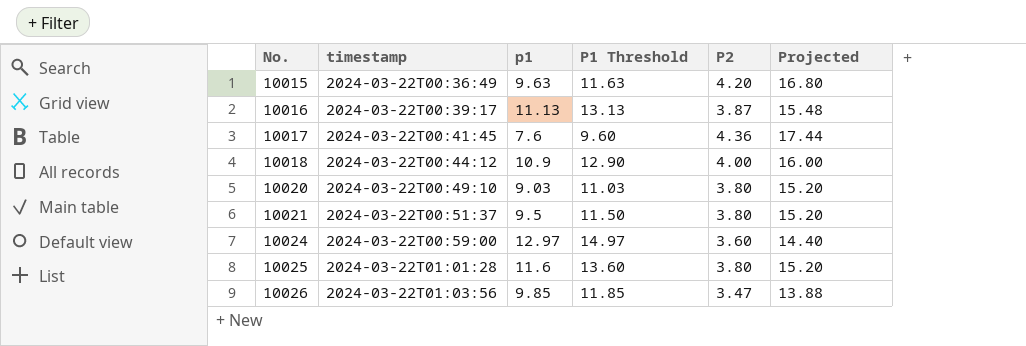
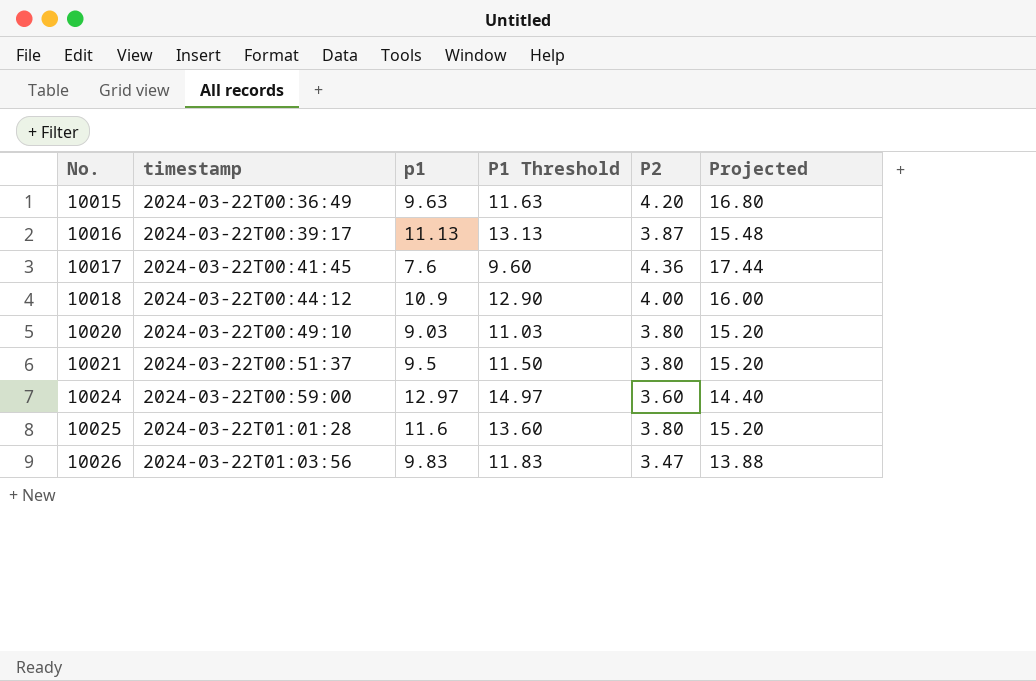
10026 | p1: 9.85 -> 9.83
10026 | P1 Threshold: 11.85 -> 11.83

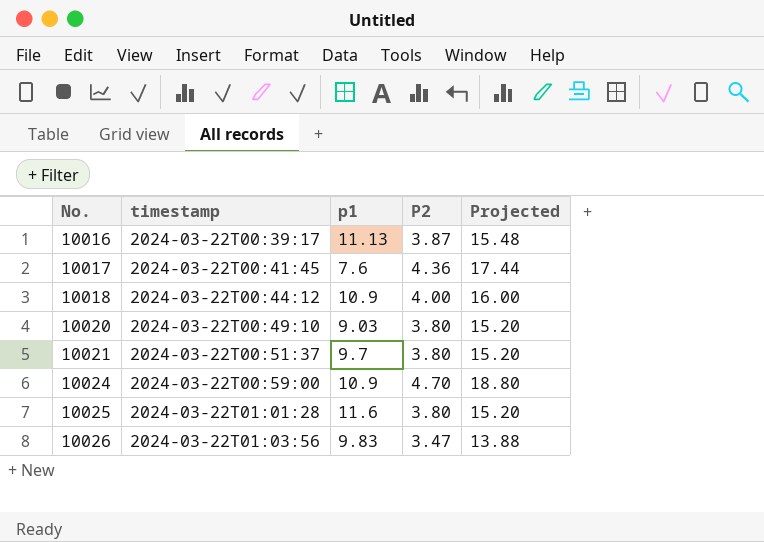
column P1 Threshold | formula: [p1] + 2 -> none
row 10015: 2024-03-22T00:36:49 | 9.63 | 11.63 | 4.20 | 16.80 -> none
10021 | p1: 9.5 -> 9.7
10024 | p1: 12.97 -> 10.9
10024 | P2: 3.60 -> 4.70
10024 | Projected: 14.40 -> 18.80

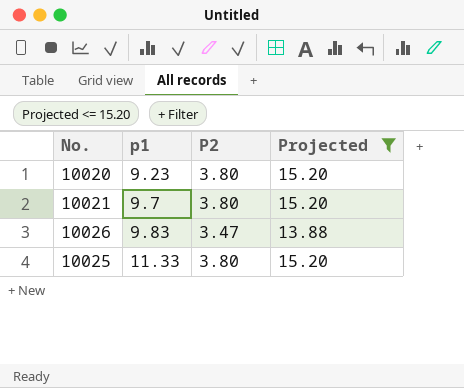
filter: none -> Projected <= 15.20
row order: No. ascending -> p1 ascending
column timestamp | position: 2 -> none
10020 | p1: 9.03 -> 9.23
10025 | p1: 11.6 -> 11.33

